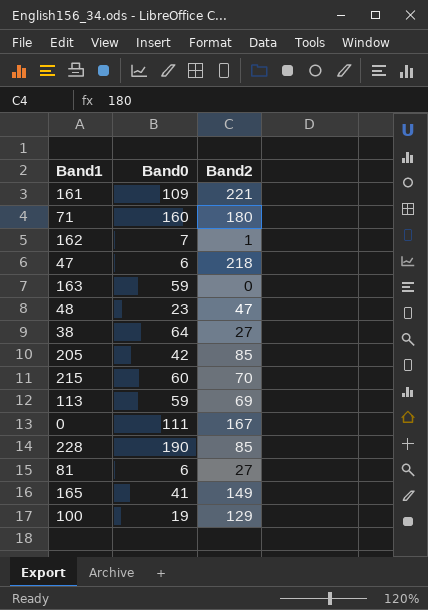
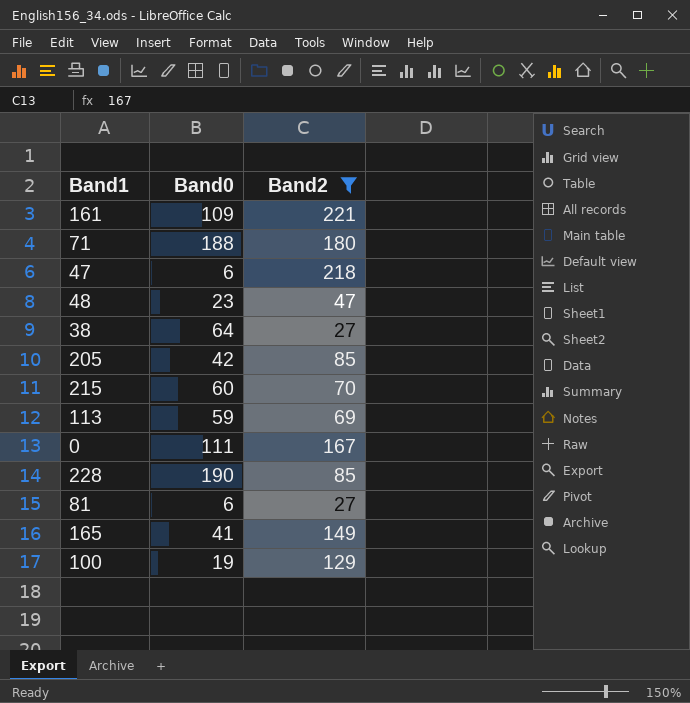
filter: none -> Band2 >= 27
71 | Band0: 160 -> 188

